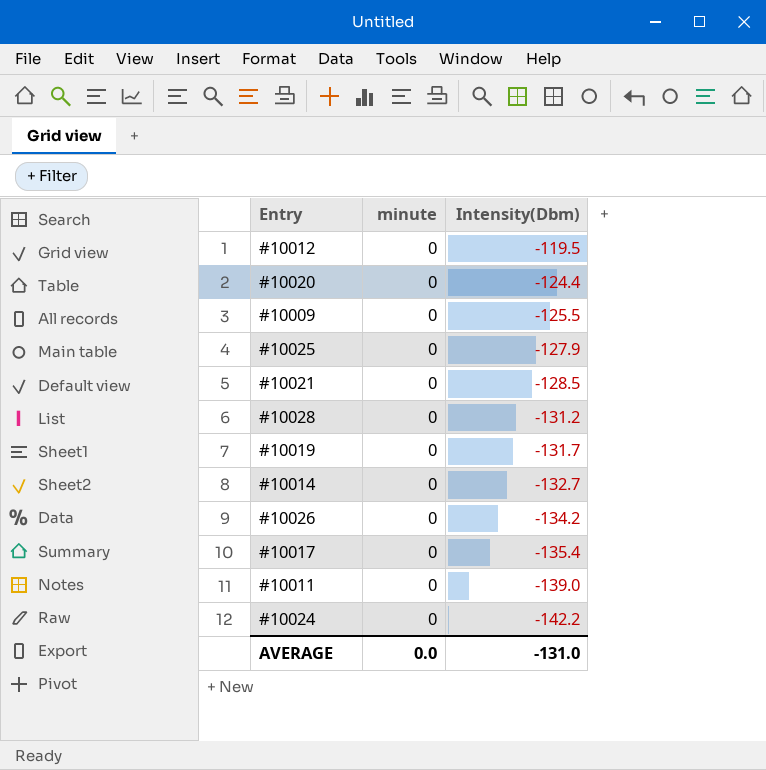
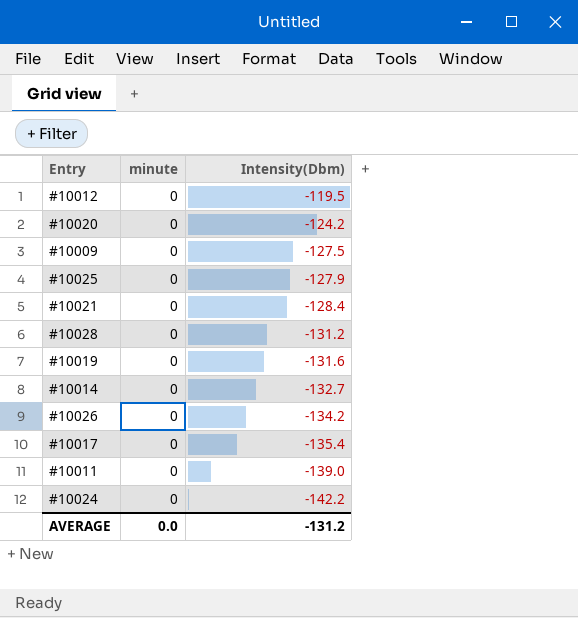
#10020 | Intensity(Dbm): -124.4 -> -124.2
#10009 | Intensity(Dbm): -125.5 -> -127.5
#10021 | Intensity(Dbm): -128.5 -> -128.4
#10019 | Intensity(Dbm): -131.7 -> -131.6
AVERAGE | Intensity(Dbm): -131.0 -> -131.2

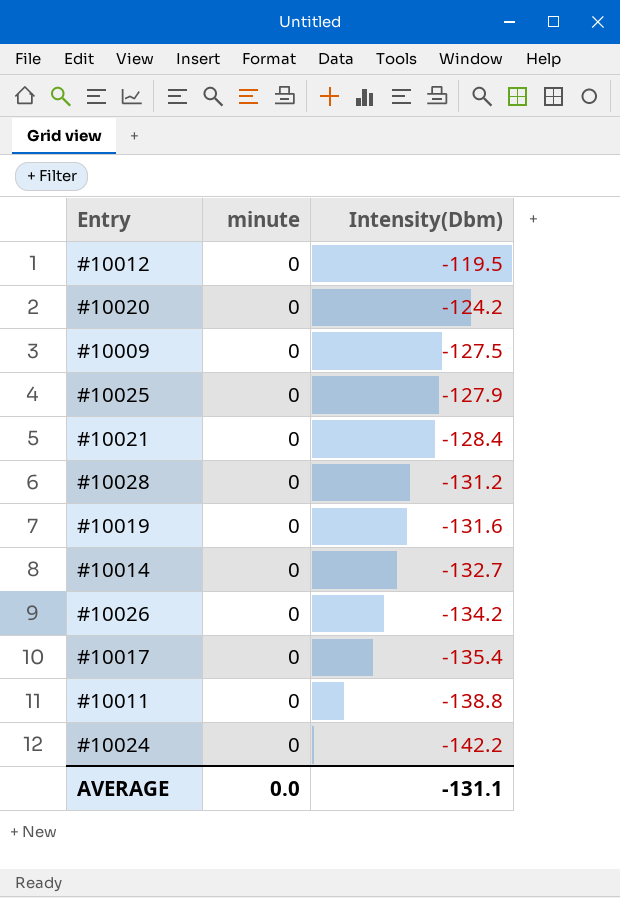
#10011 | Intensity(Dbm): -139.0 -> -138.8
AVERAGE | Intensity(Dbm): -131.2 -> -131.1

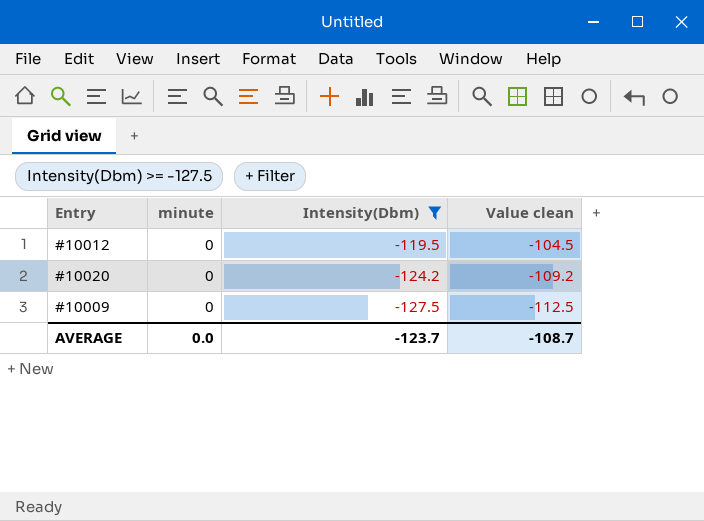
filter: none -> Intensity(Dbm) >= -127.5
column Value clean | formula: none -> [Intensity(Dbm)] + 15
AVERAGE | Intensity(Dbm): -131.1 -> -123.7

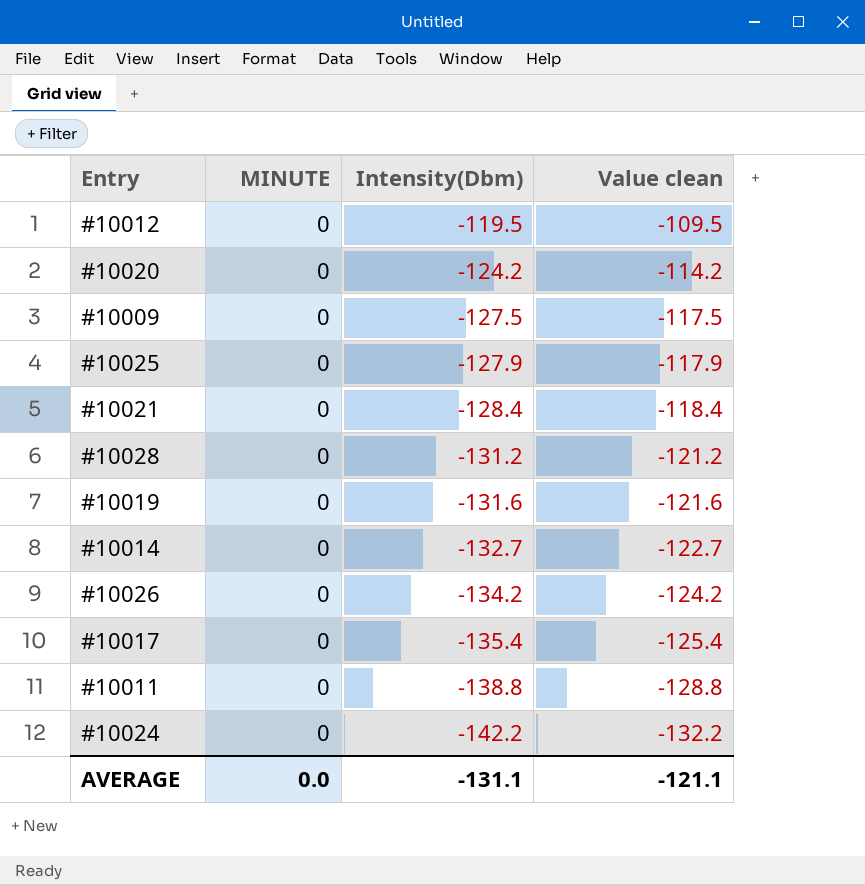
filter: Intensity(Dbm) >= -127.5 -> none
column name: minute -> MINUTE
column Value clean | formula: [Intensity(Dbm)] + 15 -> [Intensity(Dbm)] + 10
AVERAGE | Intensity(Dbm): -123.7 -> -131.1
AVERAGE | Value clean: -108.7 -> -121.1

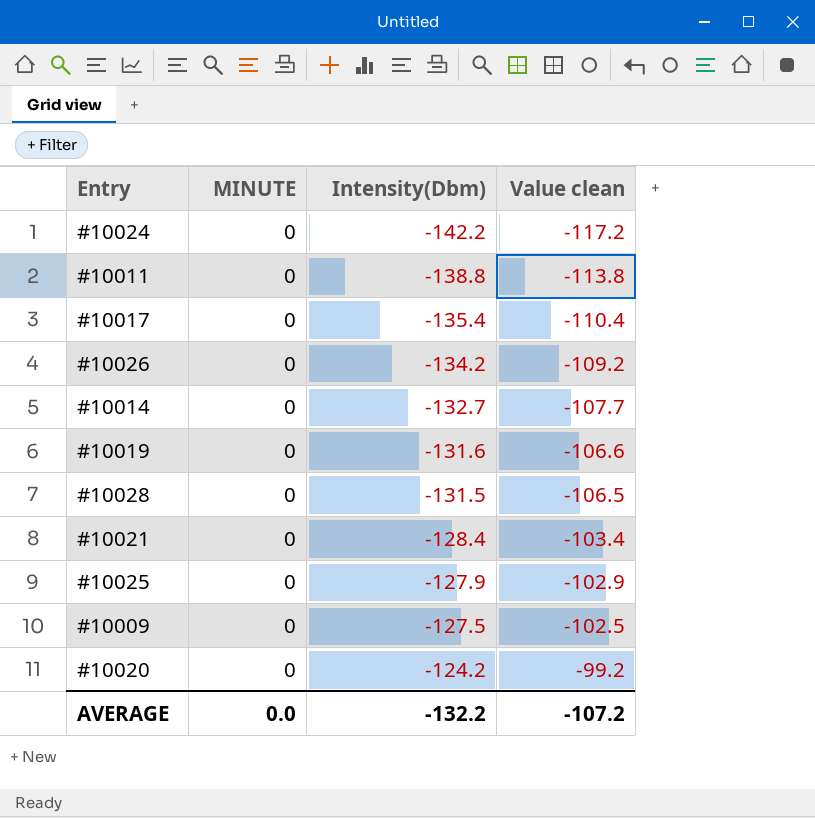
row order: Intensity(Dbm) descending -> Intensity(Dbm) ascending
column Value clean | formula: [Intensity(Dbm)] + 10 -> [Intensity(Dbm)] + 25
row #10012: 0 | -119.5 | -109.5 -> none
#10028 | Intensity(Dbm): -131.2 -> -131.5
AVERAGE | Intensity(Dbm): -131.1 -> -132.2
AVERAGE | Value clean: -121.1 -> -107.2

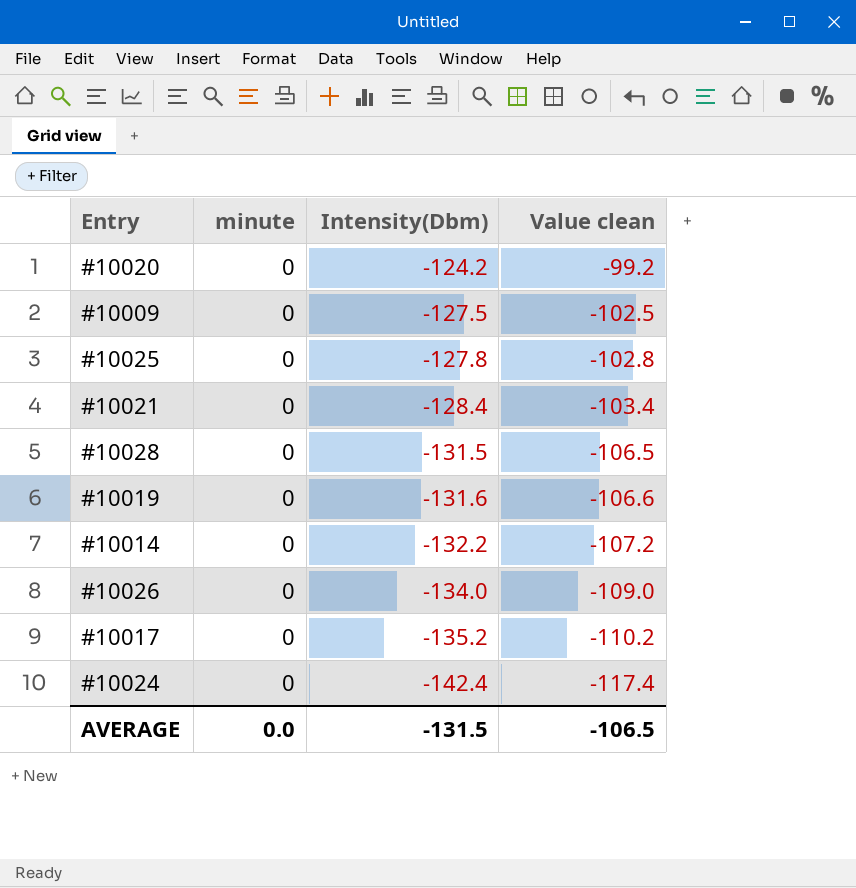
row order: Intensity(Dbm) ascending -> Intensity(Dbm) descending
column name: MINUTE -> minute
row #10011: 0 | -138.8 | -113.8 -> none
#10025 | Intensity(Dbm): -127.9 -> -127.8
#10025 | Value clean: -102.9 -> -102.8
#10014 | Intensity(Dbm): -132.7 -> -132.2
#10014 | Value clean: -107.7 -> -107.2
#10026 | Intensity(Dbm): -134.2 -> -134.0
#10026 | Value clean: -109.2 -> -109.0
#10017 | Intensity(Dbm): -135.4 -> -135.2
#10017 | Value clean: -110.4 -> -110.2
#10024 | Intensity(Dbm): -142.2 -> -142.4
#10024 | Value clean: -117.2 -> -117.4
AVERAGE | Intensity(Dbm): -132.2 -> -131.5
AVERAGE | Value clean: -107.2 -> -106.5

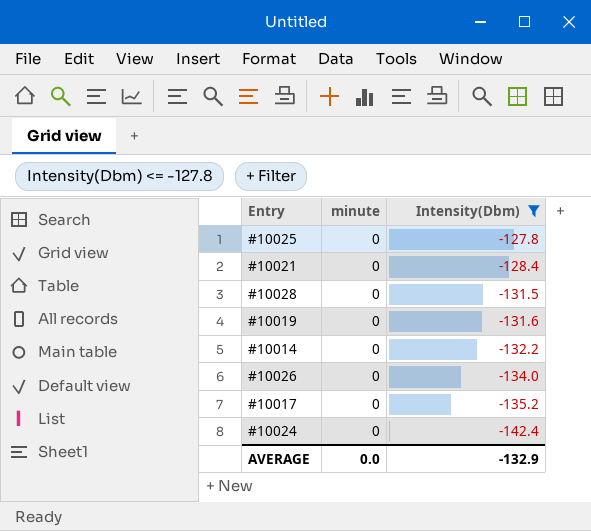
filter: none -> Intensity(Dbm) <= -127.8
column Value clean | formula: [Intensity(Dbm)] + 25 -> none
AVERAGE | Intensity(Dbm): -131.5 -> -132.9

